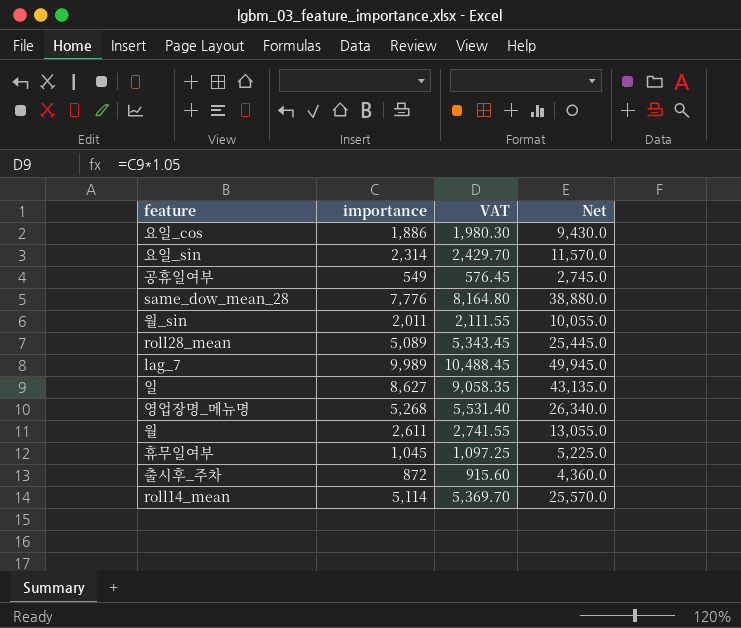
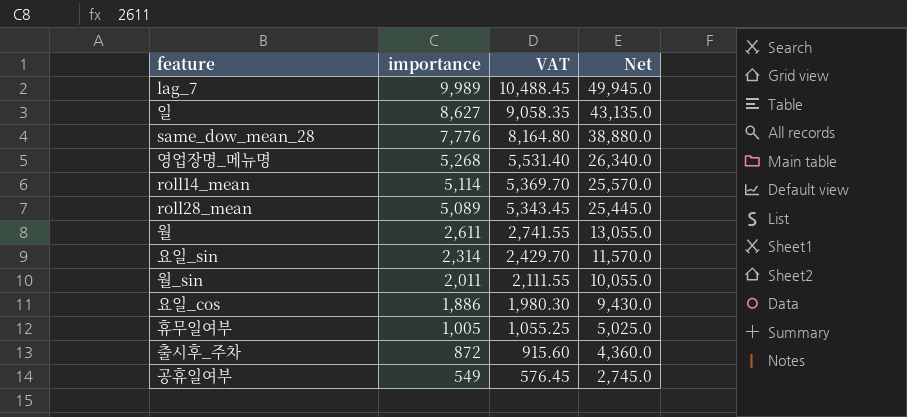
row order: none -> importance descending
휴무일여부 | importance: 1,045 -> 1,005
휴무일여부 | VAT: 1,097.25 -> 1,055.25
휴무일여부 | Net: 5,225.0 -> 5,025.0

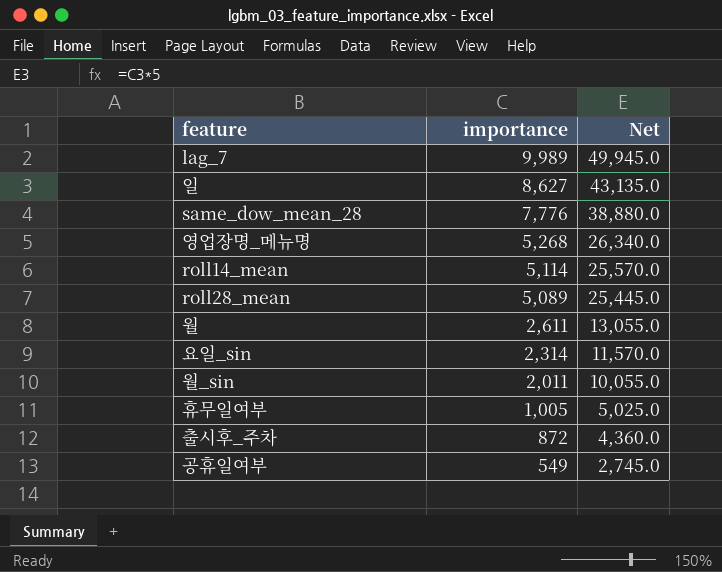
column VAT | formula: [importance] * 1.05 -> none
row 요일_cos: 1,886 | 1,980.30 | 9,430.0 -> none

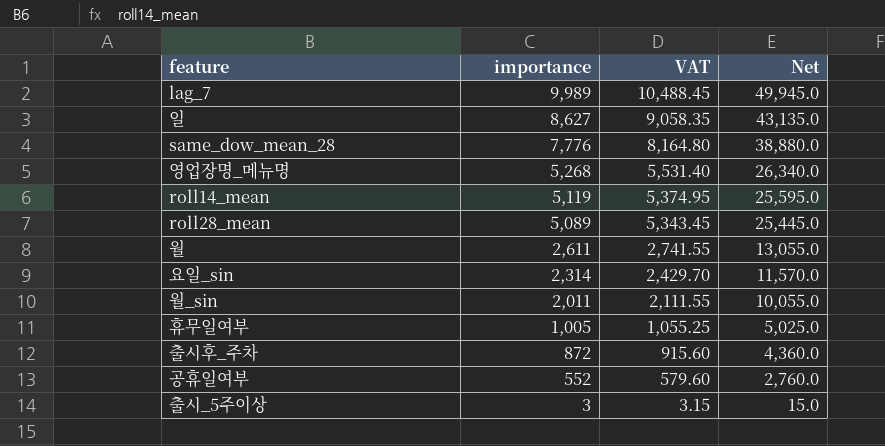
column VAT | formula: none -> [importance] * 1.05
roll14_mean | importance: 5,114 -> 5,119
roll14_mean | Net: 25,570.0 -> 25,595.0
공휴일여부 | importance: 549 -> 552
공휴일여부 | Net: 2,745.0 -> 2,760.0
row 출시_5주이상: none -> 3 | 3.15 | 15.0

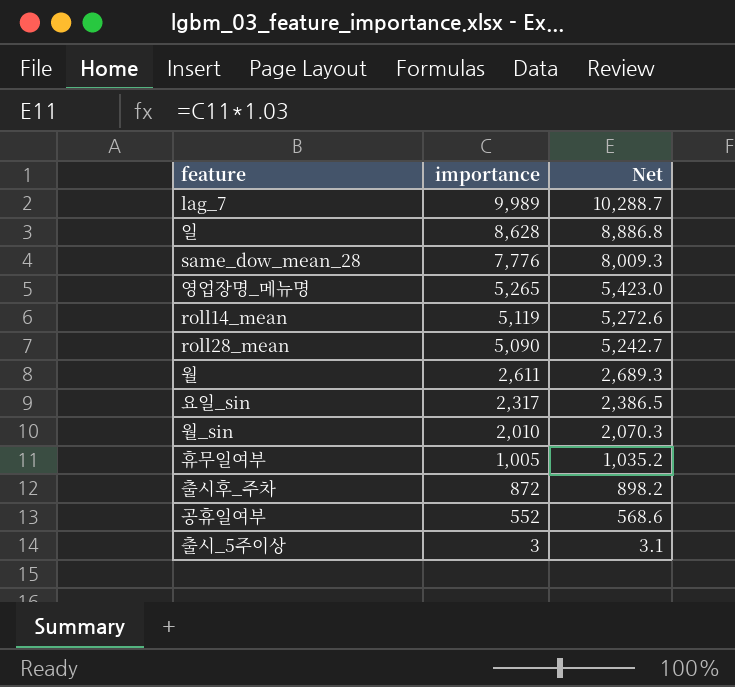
column VAT | formula: [importance] * 1.05 -> none
column Net | formula: [importance] * 5 -> [importance] * 1.03
일 | importance: 8,627 -> 8,628
영업장명_메뉴명 | importance: 5,268 -> 5,265
roll28_mean | importance: 5,089 -> 5,090
요일_sin | importance: 2,314 -> 2,317
월_sin | importance: 2,011 -> 2,010

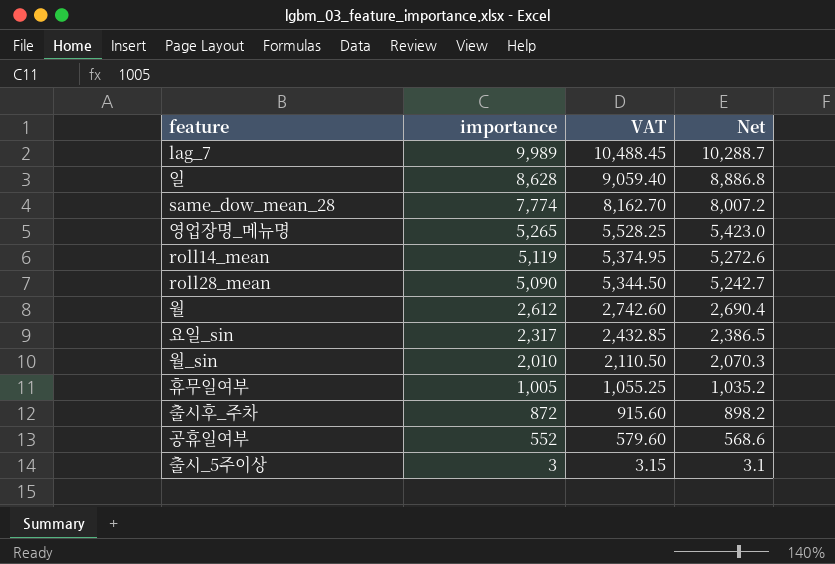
column VAT | formula: none -> [importance] * 1.05
same_dow_mean_28 | importance: 7,776 -> 7,774
same_dow_mean_28 | Net: 8,009.3 -> 8,007.2
월 | importance: 2,611 -> 2,612
월 | Net: 2,689.3 -> 2,690.4

